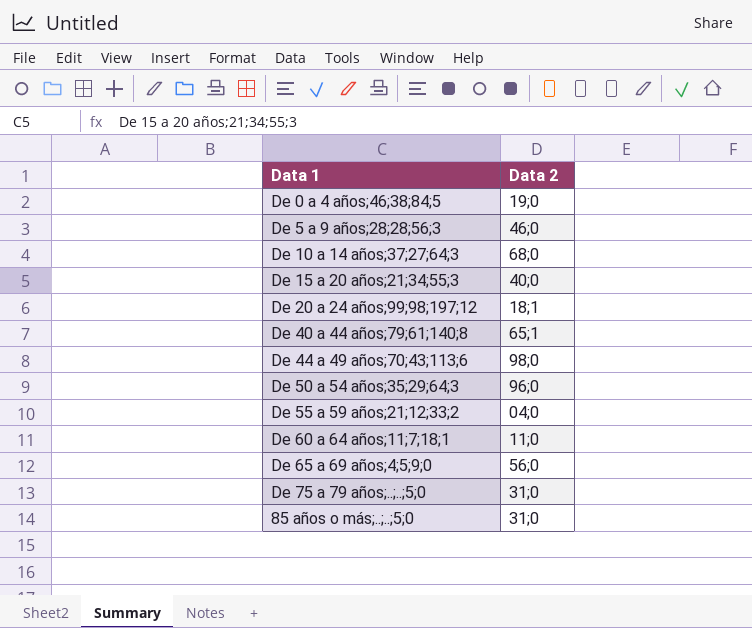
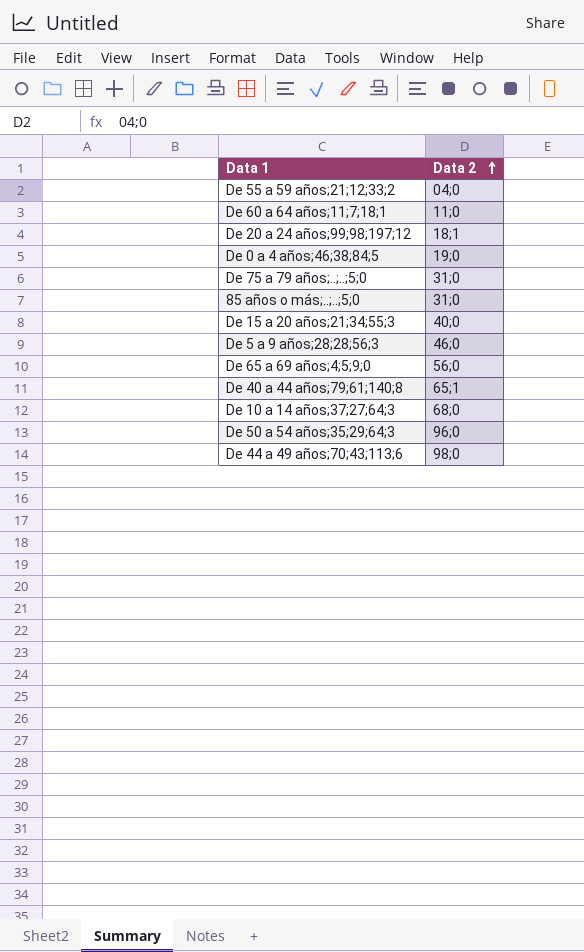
row order: none -> Data 2 ascending

